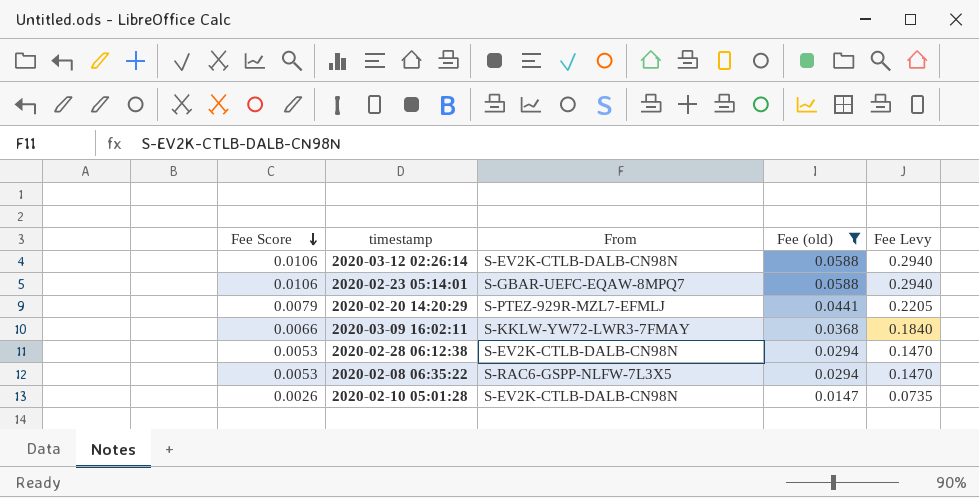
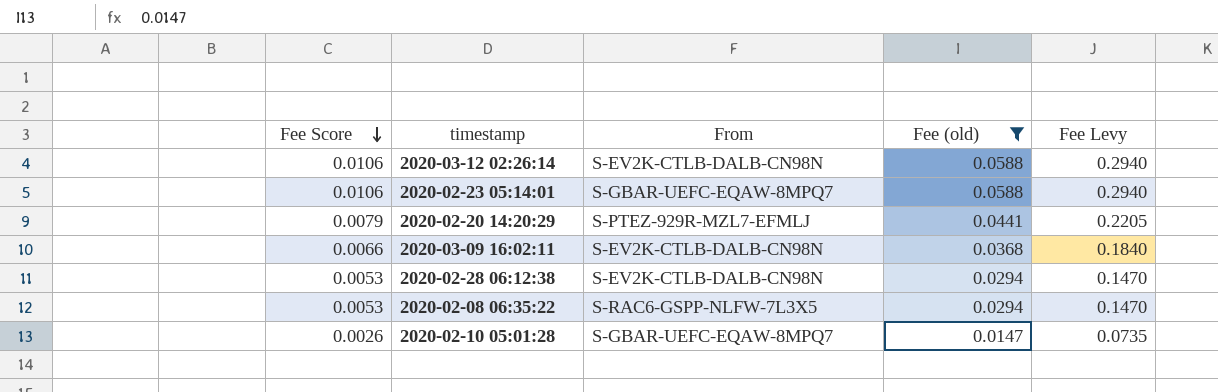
2020-03-09 16:02:11 | From: S-KKLW-YW72-LWR3-7FMAY -> S-EV2K-CTLB-DALB-CN98N
2020-02-10 05:01:28 | From: S-EV2K-CTLB-DALB-CN98N -> S-GBAR-UEFC-EQAW-8MPQ7

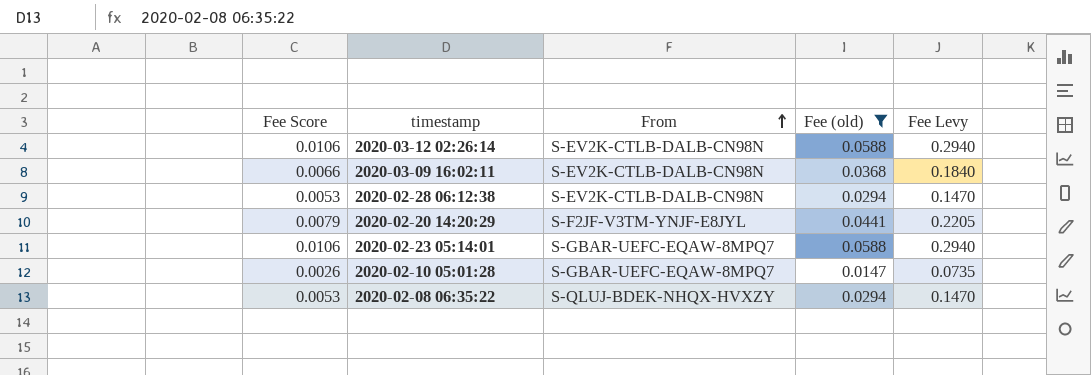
row order: Fee Score descending -> From ascending
2020-02-20 14:20:29 | From: S-PTEZ-929R-MZL7-EFMLJ -> S-F2JF-V3TM-YNJF-E8JYL
2020-02-08 06:35:22 | From: S-RAC6-GSPP-NLFW-7L3X5 -> S-QLUJ-BDEK-NHQX-HVXZY

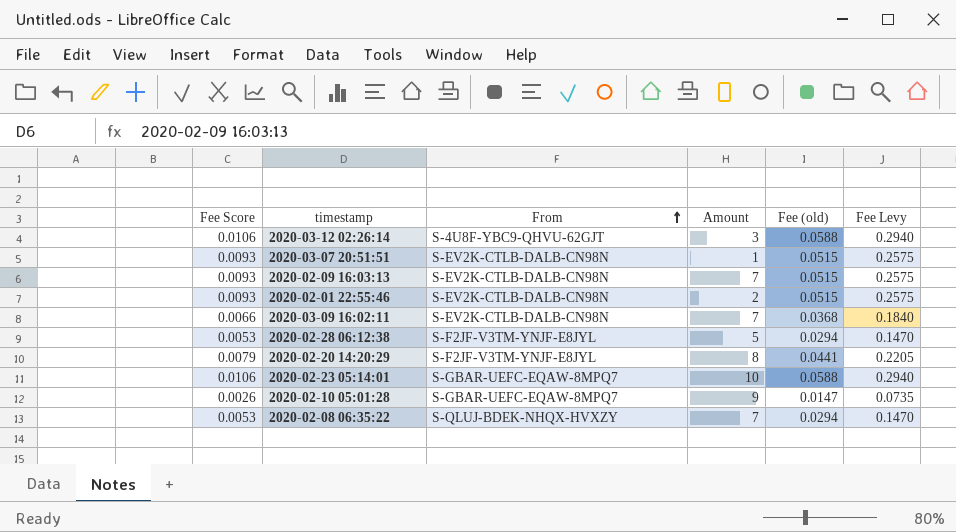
filter: Fee (old) != 0.0515 -> none
column Amount | position: none -> 4
2020-03-12 02:26:14 | From: S-EV2K-CTLB-DALB-CN98N -> S-4U8F-YBC9-QHVU-62GJT
2020-02-28 06:12:38 | From: S-EV2K-CTLB-DALB-CN98N -> S-F2JF-V3TM-YNJF-E8JYL

